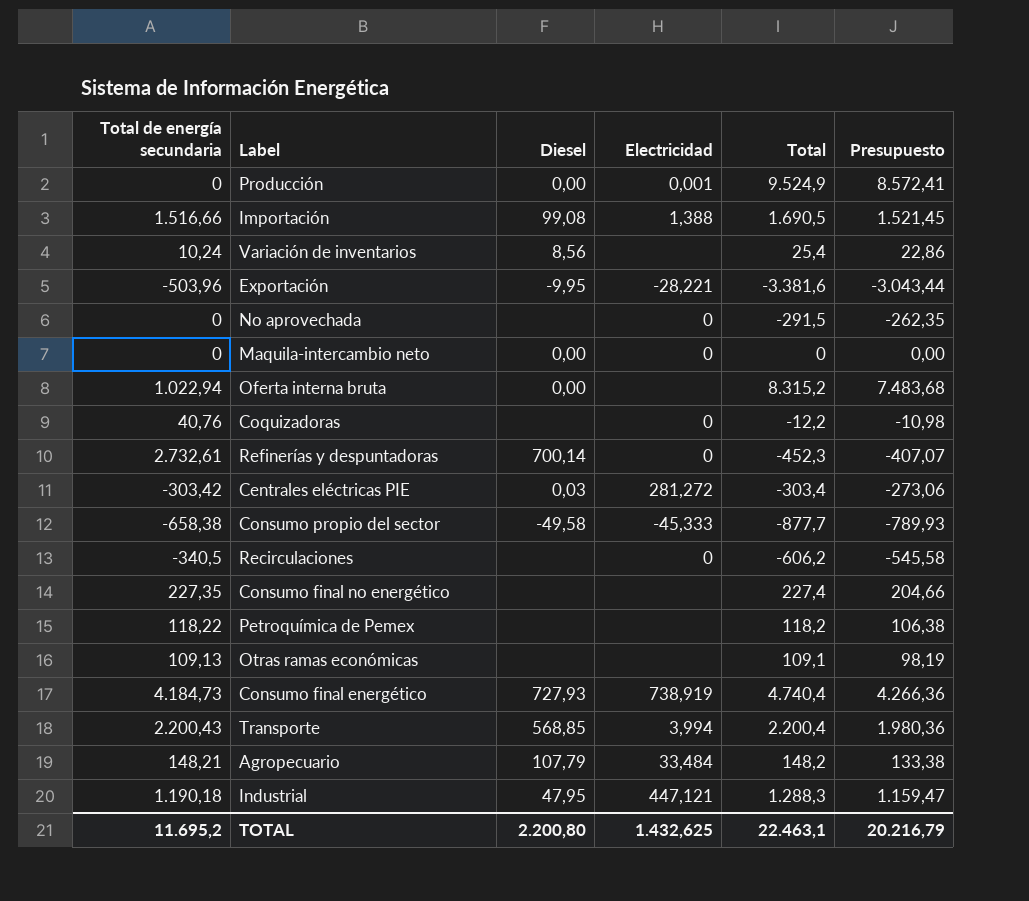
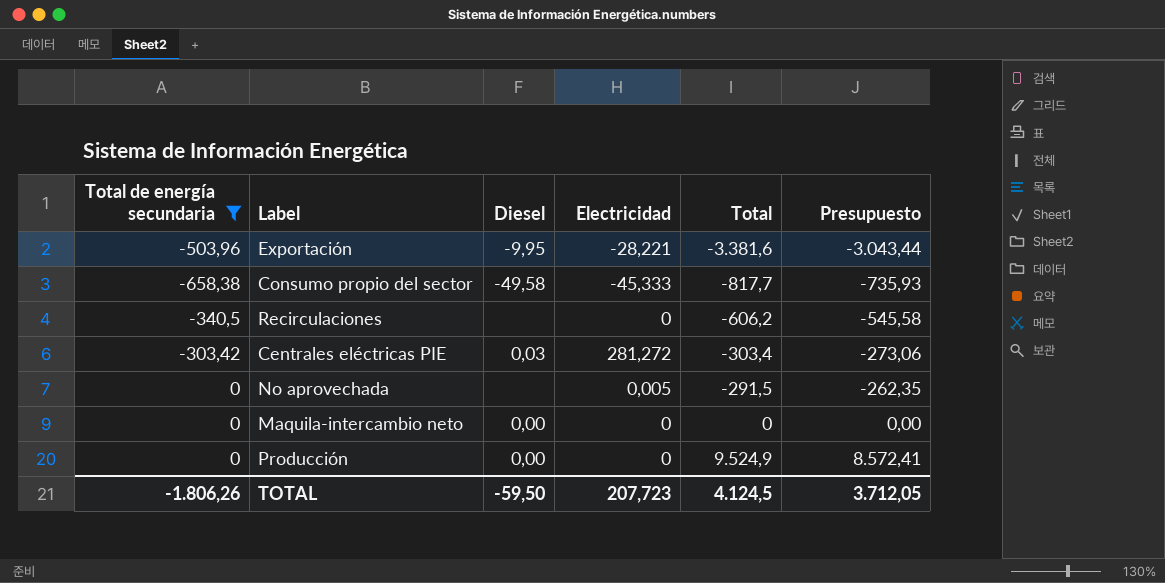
filter: none -> Total de energía secundaria <= 0
row order: none -> Total ascending
Consumo propio del sector | Total: -877,7 -> -817,7
Consumo propio del sector | Presupuesto: -789,93 -> -735,93
No aprovechada | Electricidad: 0 -> 0,005
Producción | Electricidad: 0,001 -> 0
TOTAL | Total de energía secundaria: 11.695,2 -> -1.806,26
TOTAL | Diesel: 2.200,80 -> -59,50
TOTAL | Electricidad: 1.432,625 -> 207,723
TOTAL | Total: 22.463,1 -> 4.124,5
TOTAL | Presupuesto: 20.216,79 -> 3.712,05

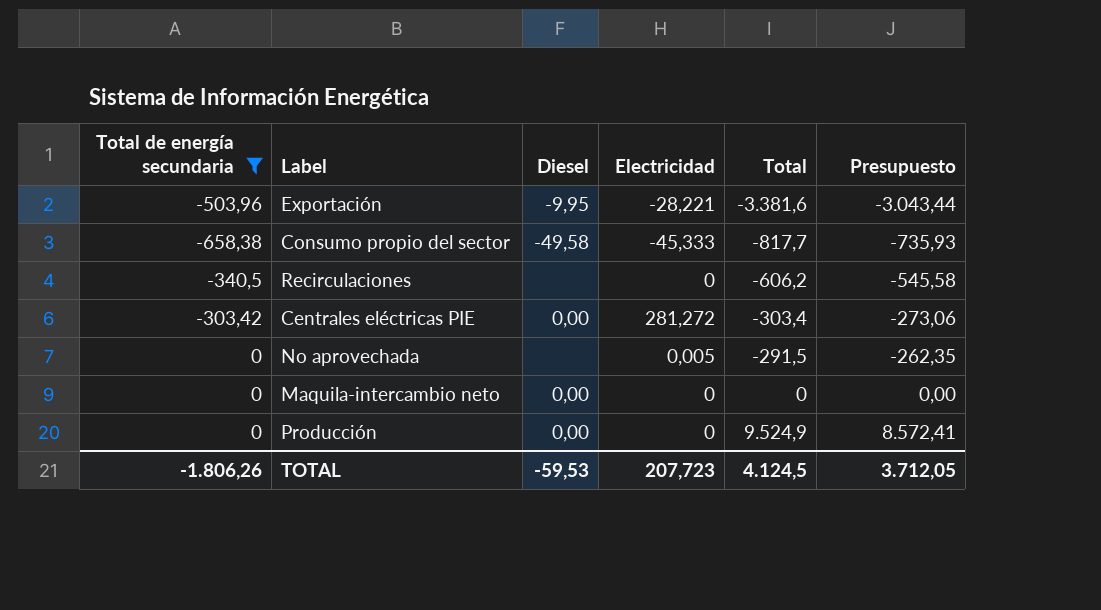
Centrales eléctricas PIE | Diesel: 0,03 -> 0,00
TOTAL | Diesel: -59,50 -> -59,53

